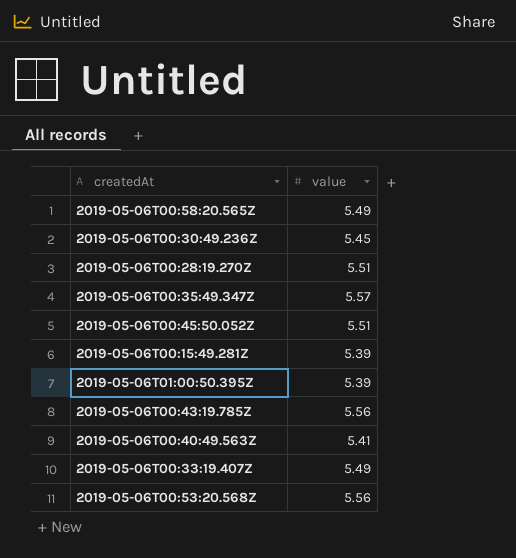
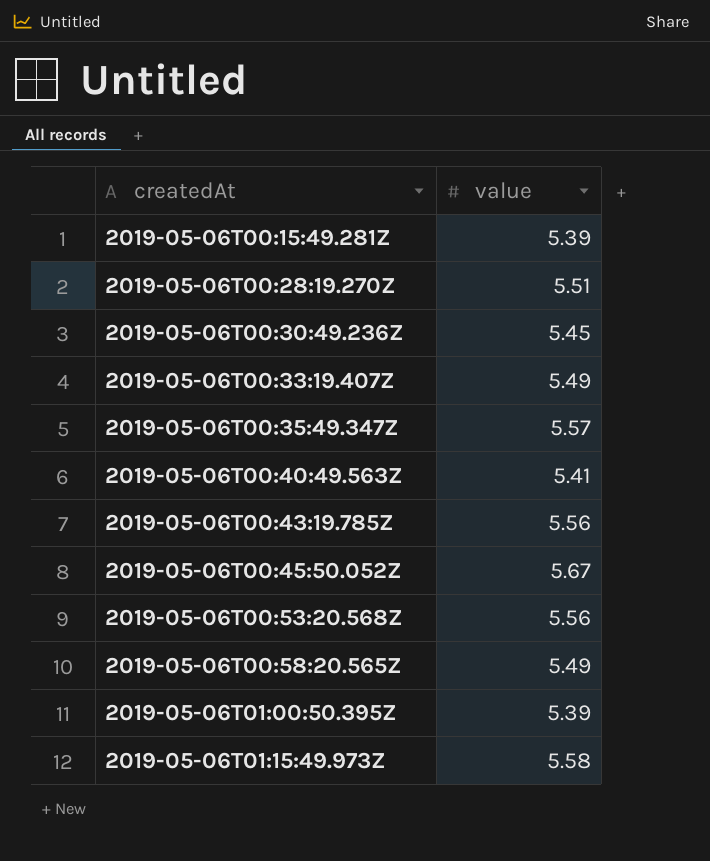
row order: none -> createdAt ascending
2019-05-06T00:45:50.052Z | value: 5.51 -> 5.67
row 2019-05-06T01:15:49.973Z: none -> 5.58

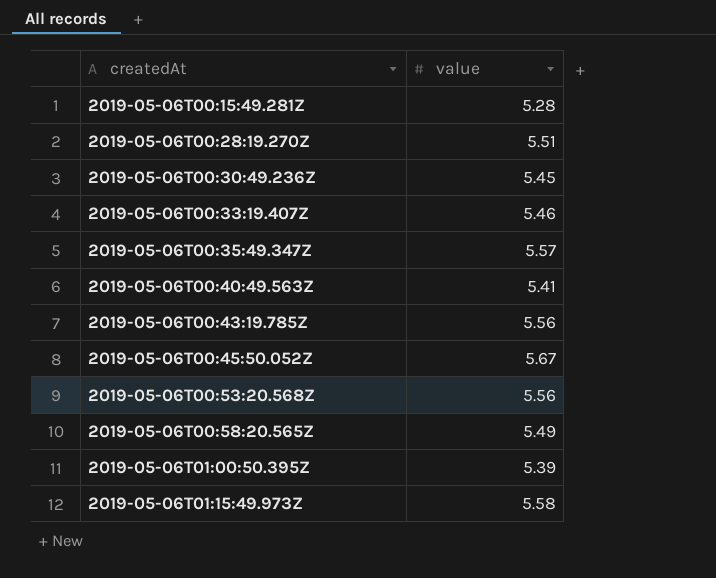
2019-05-06T00:15:49.281Z | value: 5.39 -> 5.28
2019-05-06T00:33:19.407Z | value: 5.49 -> 5.46

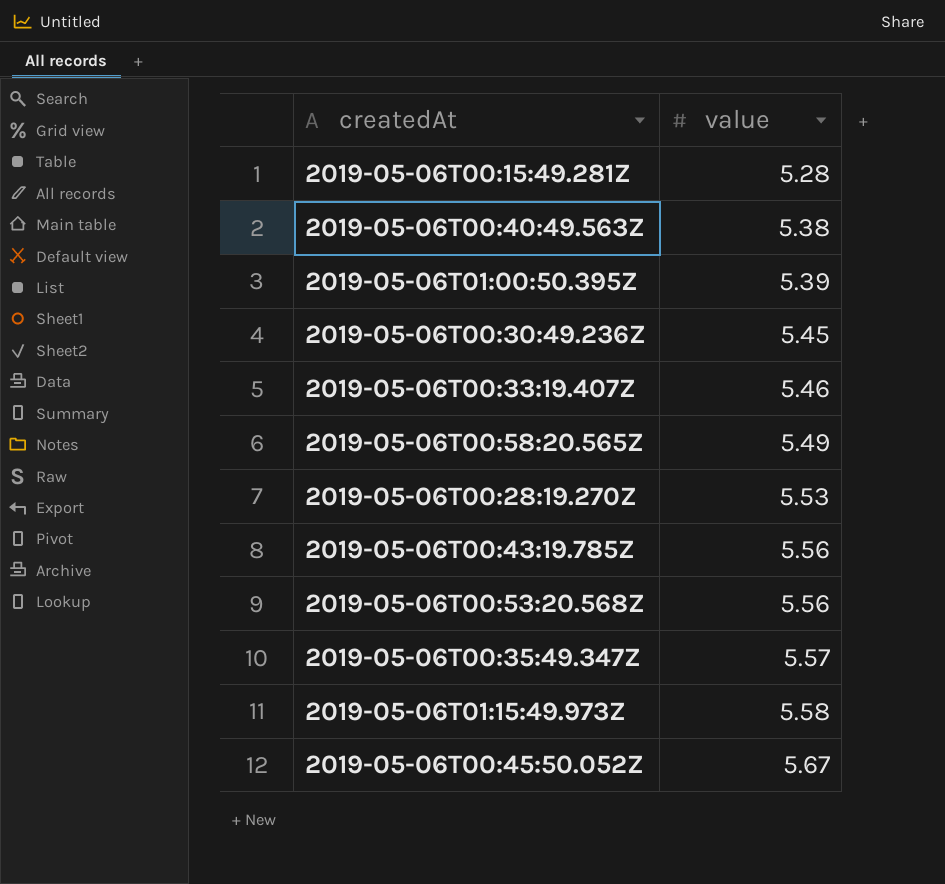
row order: createdAt ascending -> value ascending
2019-05-06T00:40:49.563Z | value: 5.41 -> 5.38
2019-05-06T00:28:19.270Z | value: 5.51 -> 5.53

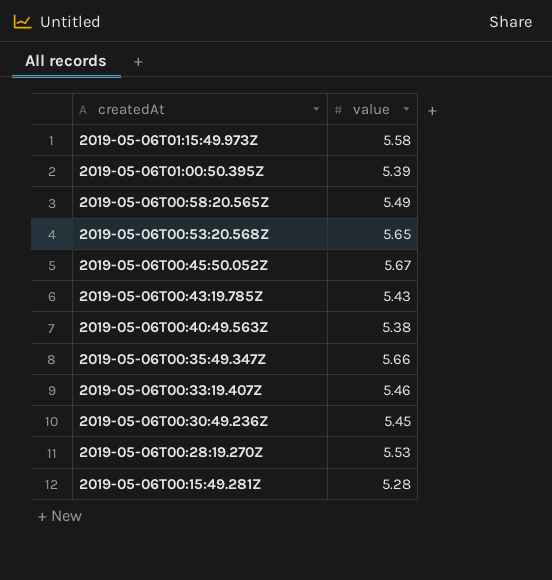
row order: value ascending -> createdAt descending
2019-05-06T00:53:20.568Z | value: 5.56 -> 5.65
2019-05-06T00:43:19.785Z | value: 5.56 -> 5.43
2019-05-06T00:35:49.347Z | value: 5.57 -> 5.66

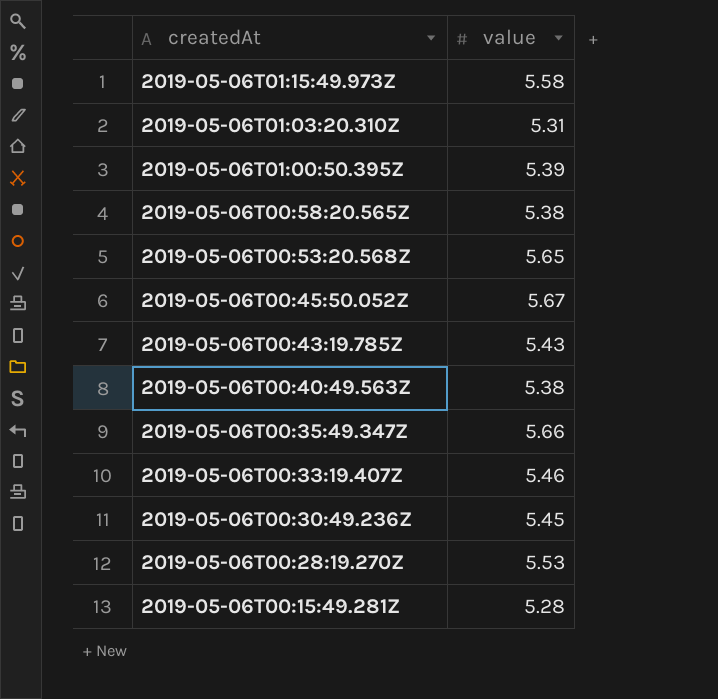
row 2019-05-06T01:03:20.310Z: none -> 5.31
2019-05-06T00:58:20.565Z | value: 5.49 -> 5.38

